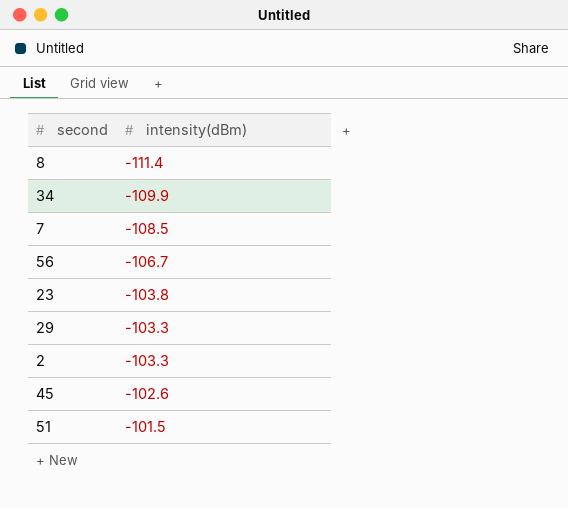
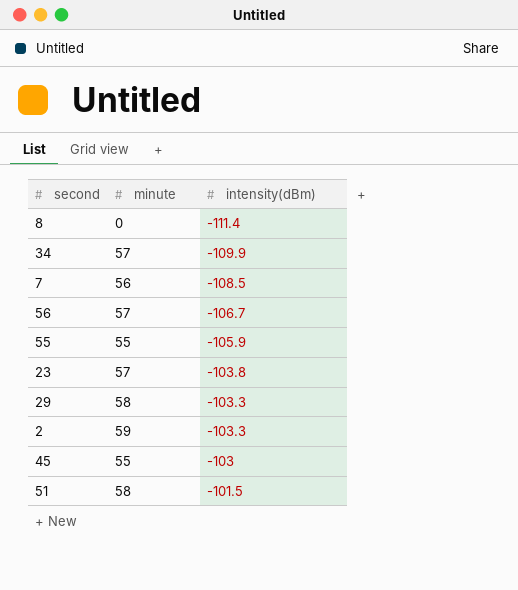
column minute | position: none -> 2
row 55: none -> 55 | -105.9
45 | intensity(dBm): -102.6 -> -103

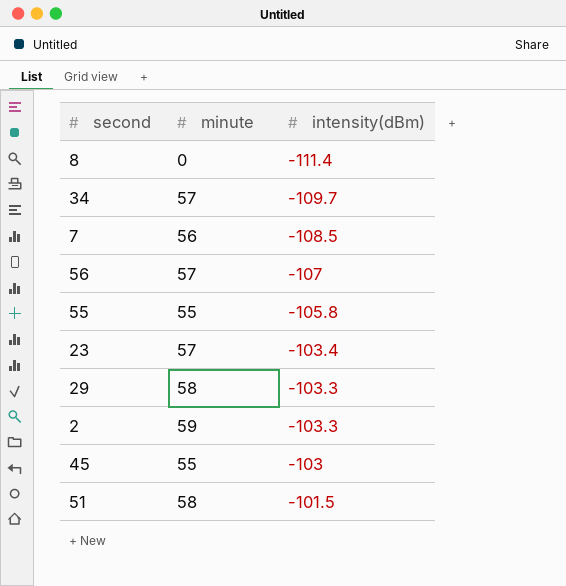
34 | intensity(dBm): -109.9 -> -109.7
56 | intensity(dBm): -106.7 -> -107
55 | intensity(dBm): -105.9 -> -105.8
23 | intensity(dBm): -103.8 -> -103.4

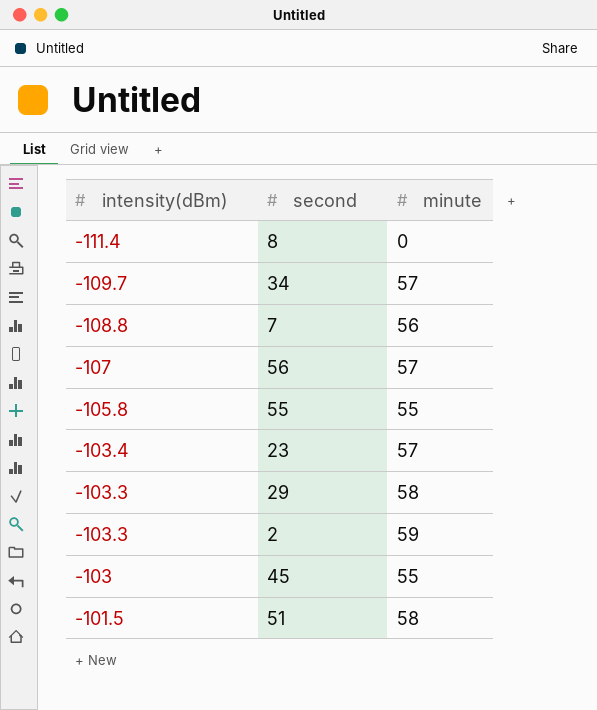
column intensity(dBm) | position: 3 -> 1
7 | intensity(dBm): -108.5 -> -108.8

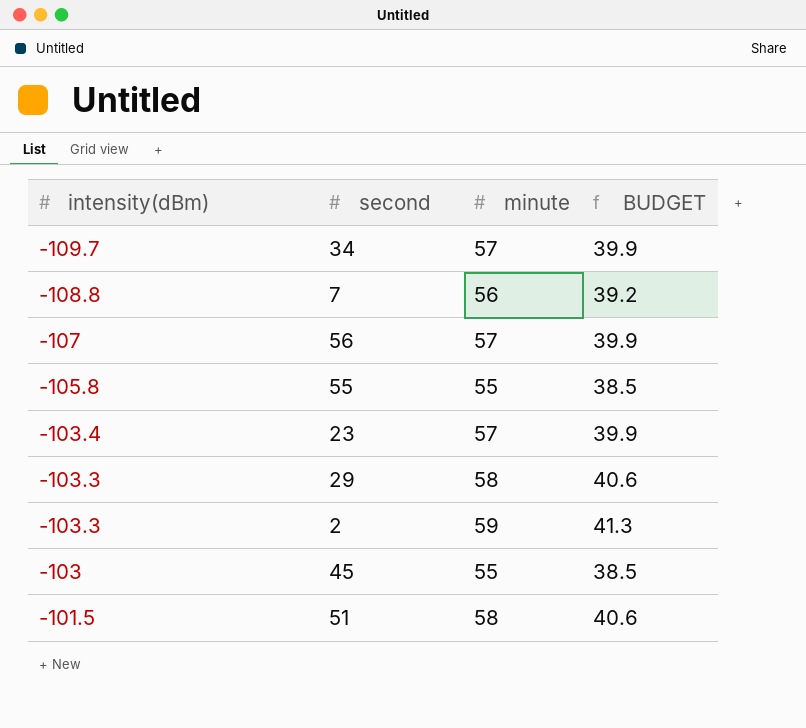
column BUDGET | formula: none -> [minute] * 0.7
row 8: -111.4 | 0 -> none

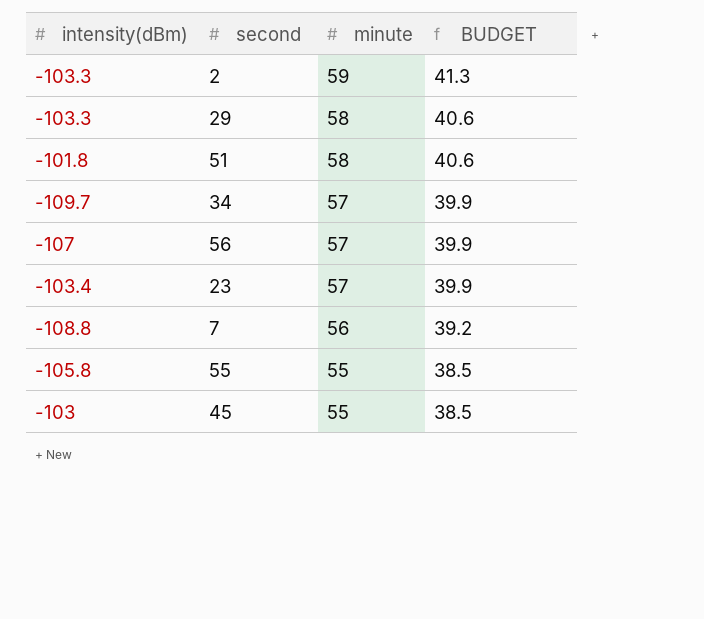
row order: intensity(dBm) ascending -> minute descending
51 | intensity(dBm): -101.5 -> -101.8

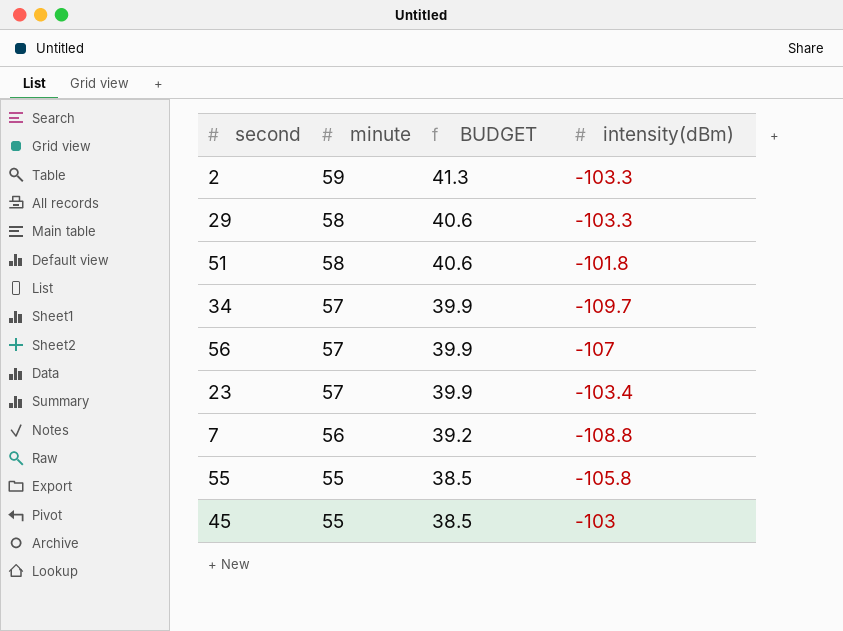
column intensity(dBm) | position: 1 -> 4

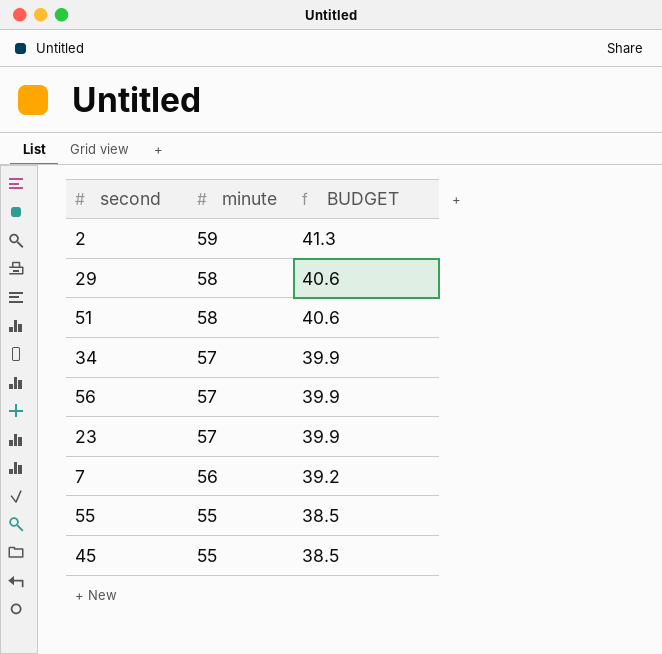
column intensity(dBm) | position: 4 -> none

